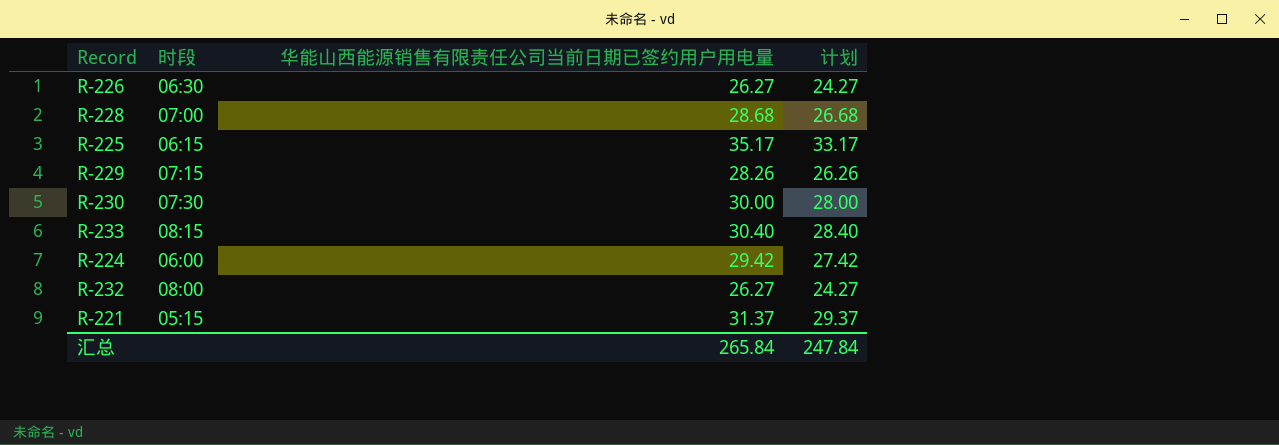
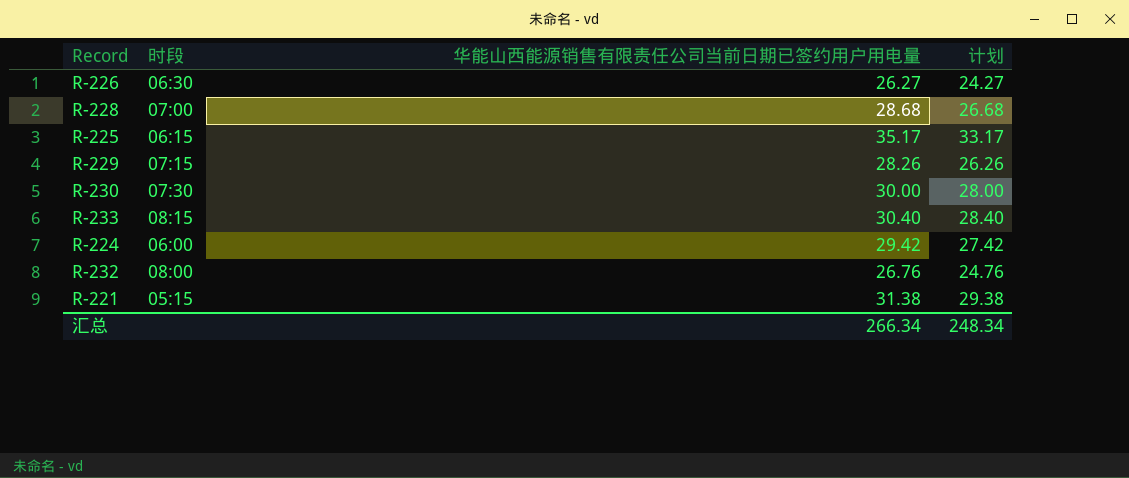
R-232 | 华能山西能源销售有限责任公司当前日期已签约用户用电量: 26.27 -> 26.76
R-232 | 计划: 24.27 -> 24.76
R-221 | 华能山西能源销售有限责任公司当前日期已签约用户用电量: 31.37 -> 31.38
R-221 | 计划: 29.37 -> 29.38
汇总 | 华能山西能源销售有限责任公司当前日期已签约用户用电量: 265.84 -> 266.34
汇总 | 计划: 247.84 -> 248.34

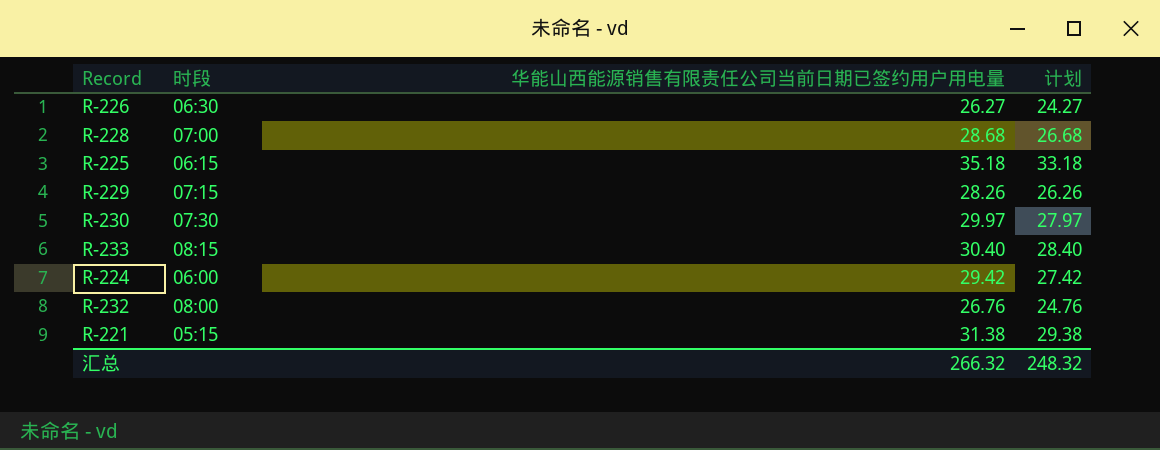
R-225 | 华能山西能源销售有限责任公司当前日期已签约用户用电量: 35.17 -> 35.18
R-225 | 计划: 33.17 -> 33.18
R-230 | 华能山西能源销售有限责任公司当前日期已签约用户用电量: 30.00 -> 29.97
R-230 | 计划: 28.00 -> 27.97
汇总 | 华能山西能源销售有限责任公司当前日期已签约用户用电量: 266.34 -> 266.32
汇总 | 计划: 248.34 -> 248.32

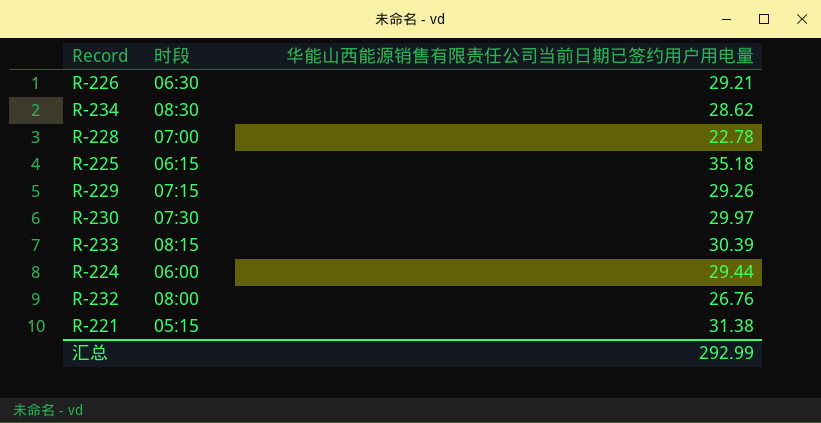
column 计划 | formula: [华能山西能源销售有限责任公司当前日期已签约用户用电量] - 2 -> none
R-226 | 华能山西能源销售有限责任公司当前日期已签约用户用电量: 26.27 -> 29.21
row R-234: none -> 08:30 | 28.62
R-228 | 华能山西能源销售有限责任公司当前日期已签约用户用电量: 28.68 -> 22.78
R-229 | 华能山西能源销售有限责任公司当前日期已签约用户用电量: 28.26 -> 29.26
R-233 | 华能山西能源销售有限责任公司当前日期已签约用户用电量: 30.40 -> 30.39
R-224 | 华能山西能源销售有限责任公司当前日期已签约用户用电量: 29.42 -> 29.44
汇总 | 华能山西能源销售有限责任公司当前日期已签约用户用电量: 266.32 -> 292.99

